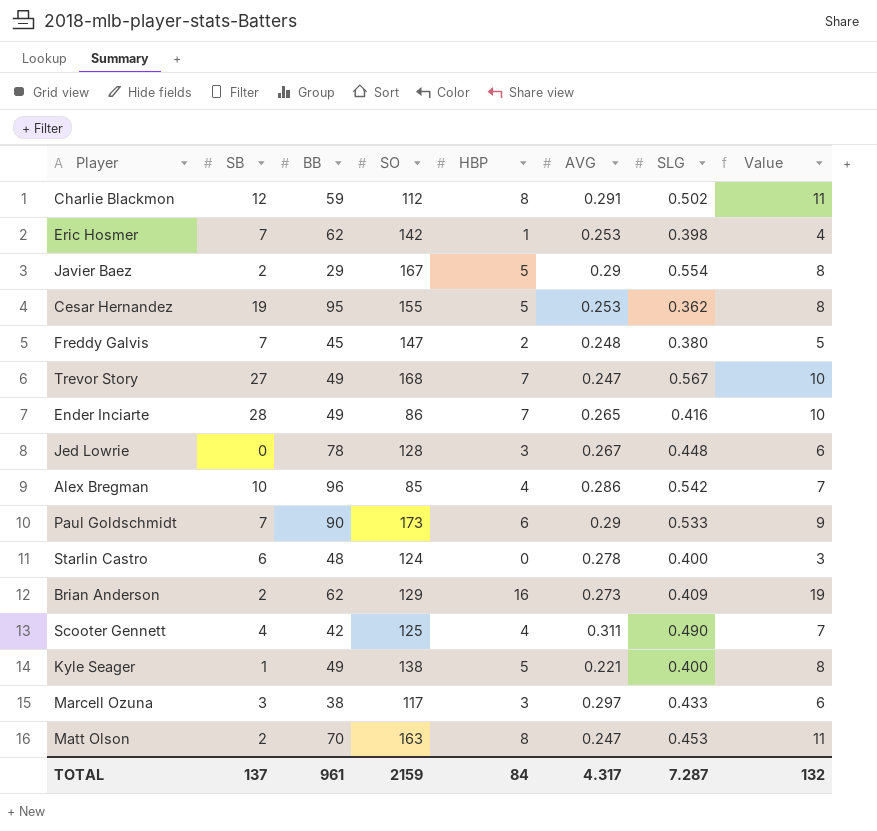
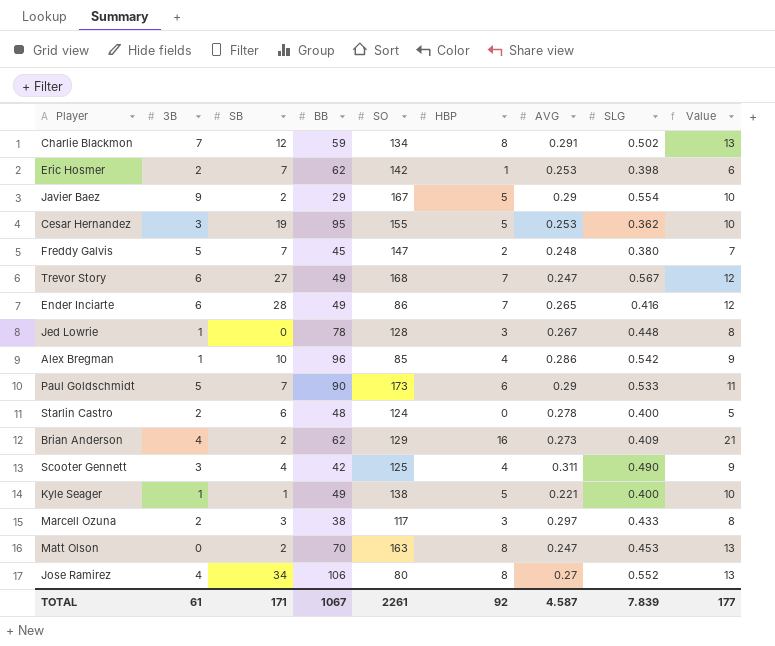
column 3B | position: none -> 2
column Value | formula: [HBP] + 3 -> [HBP] + 5
Charlie Blackmon | SO: 112 -> 134
row Jose Ramirez: none -> 4 | 34 | 106 | 80 | 8 | 0.27 | 0.552 | 13
TOTAL | SB: 137 -> 171
TOTAL | BB: 961 -> 1067
TOTAL | SO: 2159 -> 2261
TOTAL | HBP: 84 -> 92
TOTAL | AVG: 4.317 -> 4.587
TOTAL | SLG: 7.287 -> 7.839
TOTAL | Value: 132 -> 177

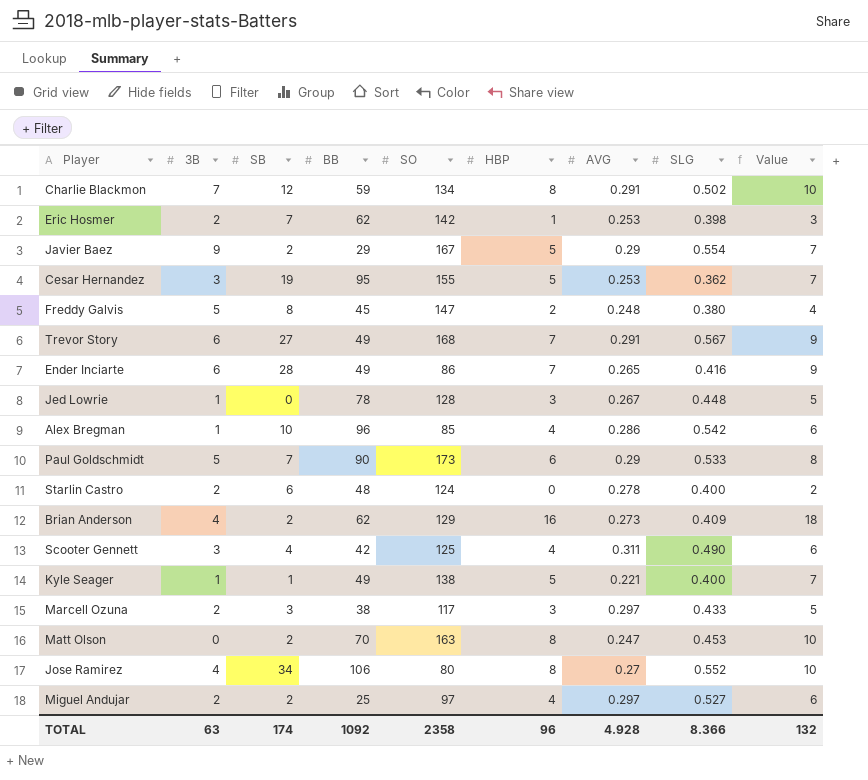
column Value | formula: [HBP] + 5 -> [HBP] + 2
Freddy Galvis | SB: 7 -> 8
Trevor Story | AVG: 0.247 -> 0.291
row Miguel Andujar: none -> 2 | 2 | 25 | 97 | 4 | 0.297 | 0.527 | 6
TOTAL | 3B: 61 -> 63
TOTAL | SB: 171 -> 174
TOTAL | BB: 1067 -> 1092
TOTAL | SO: 2261 -> 2358
TOTAL | HBP: 92 -> 96
TOTAL | AVG: 4.587 -> 4.928
TOTAL | SLG: 7.839 -> 8.366
TOTAL | Value: 177 -> 132

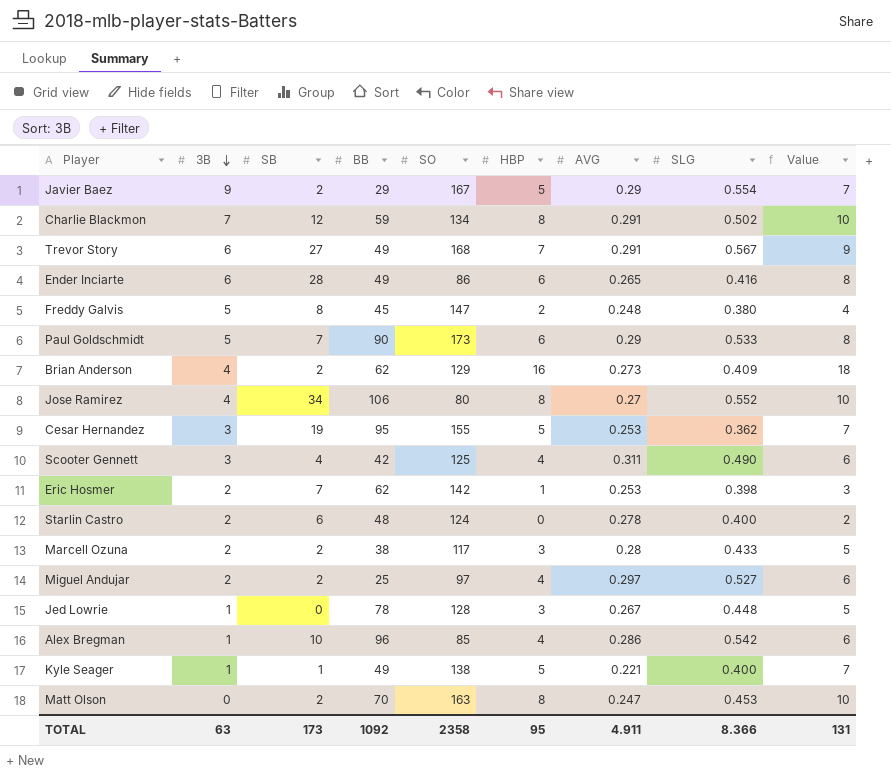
row order: none -> 3B descending
Ender Inciarte | HBP: 7 -> 6
Ender Inciarte | Value: 9 -> 8
Marcell Ozuna | SB: 3 -> 2
Marcell Ozuna | AVG: 0.297 -> 0.28
TOTAL | SB: 174 -> 173
TOTAL | HBP: 96 -> 95
TOTAL | AVG: 4.928 -> 4.911
TOTAL | Value: 132 -> 131

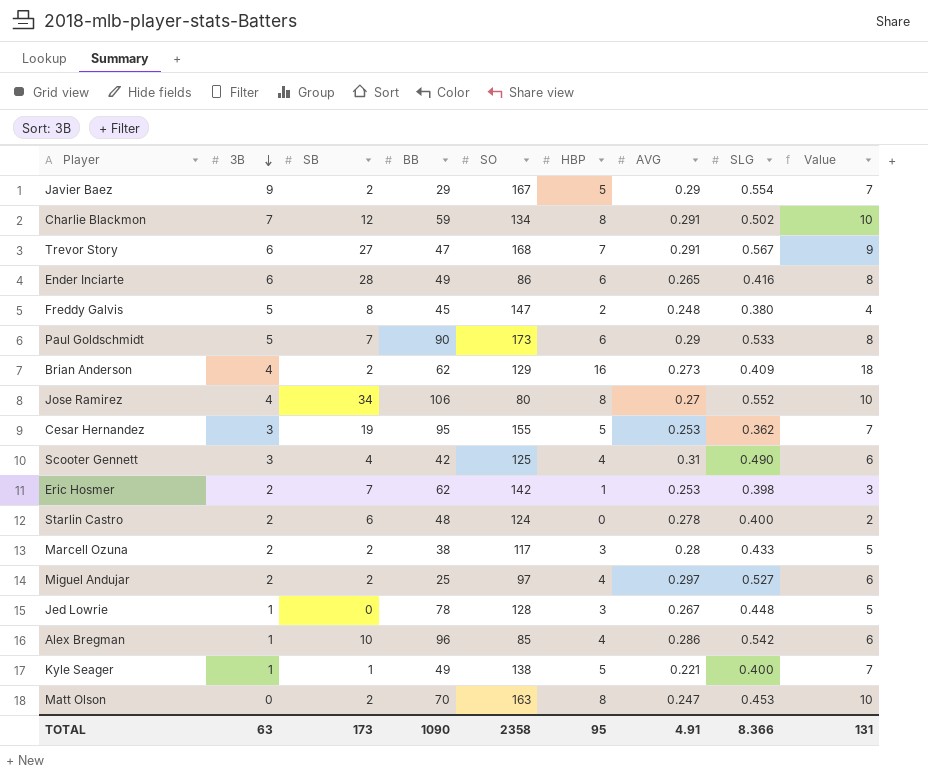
Trevor Story | BB: 49 -> 47
Scooter Gennett | AVG: 0.311 -> 0.31
TOTAL | BB: 1092 -> 1090
TOTAL | AVG: 4.911 -> 4.91

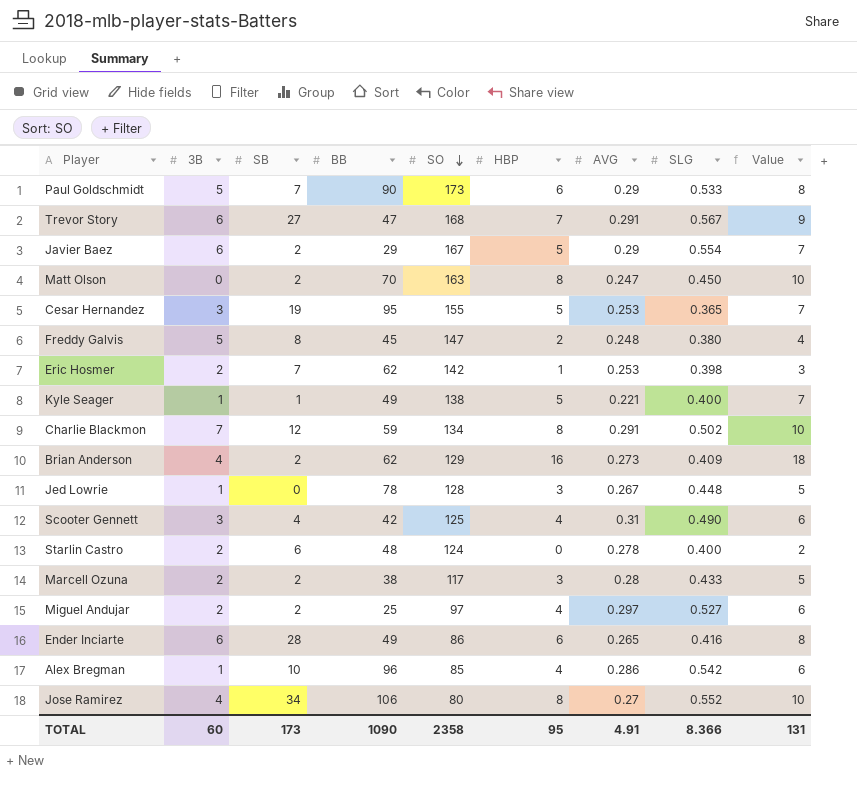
row order: 3B descending -> SO descending
Javier Baez | 3B: 9 -> 6
Matt Olson | SLG: 0.453 -> 0.450
Cesar Hernandez | SLG: 0.362 -> 0.365
TOTAL | 3B: 63 -> 60

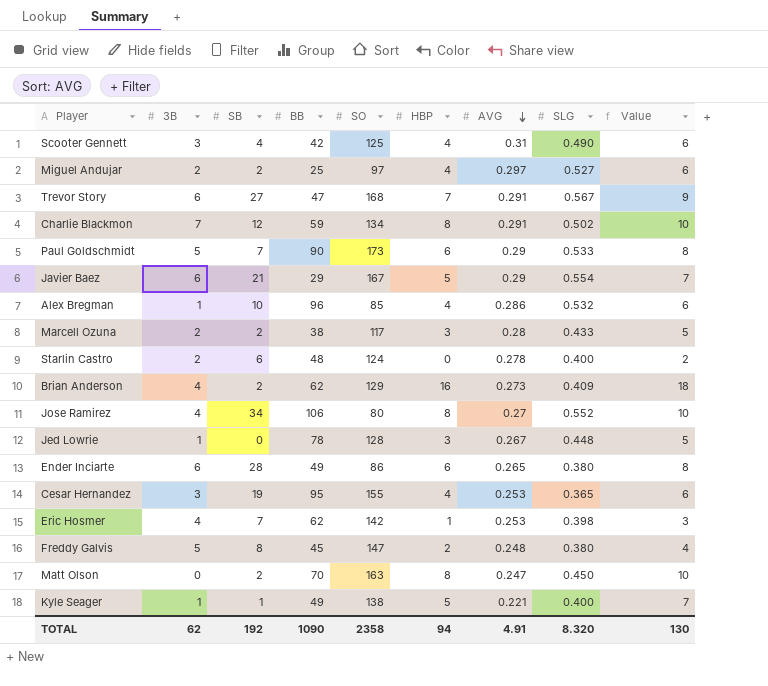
row order: SO descending -> AVG descending
Javier Baez | SB: 2 -> 21
Alex Bregman | SLG: 0.542 -> 0.532
Ender Inciarte | SLG: 0.416 -> 0.380
Cesar Hernandez | HBP: 5 -> 4
Cesar Hernandez | Value: 7 -> 6
Eric Hosmer | 3B: 2 -> 4
TOTAL | 3B: 60 -> 62
TOTAL | SB: 173 -> 192
TOTAL | HBP: 95 -> 94
TOTAL | SLG: 8.366 -> 8.320
TOTAL | Value: 131 -> 130

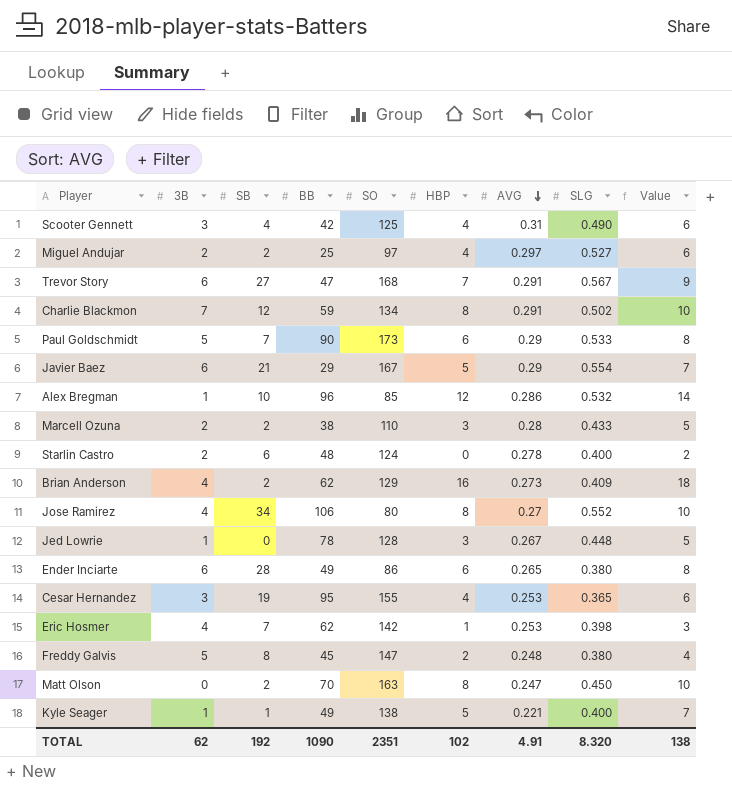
Alex Bregman | HBP: 4 -> 12
Alex Bregman | Value: 6 -> 14
Marcell Ozuna | SO: 117 -> 110
TOTAL | SO: 2358 -> 2351
TOTAL | HBP: 94 -> 102
TOTAL | Value: 130 -> 138

